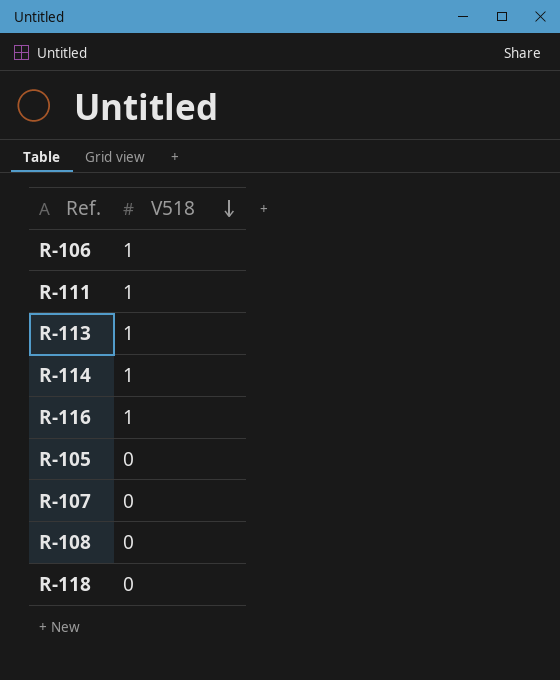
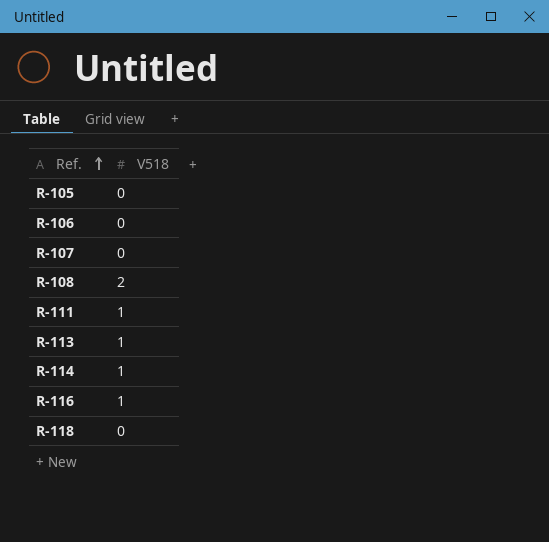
row order: V518 descending -> Ref. ascending
R-106 | V518: 1 -> 0
R-108 | V518: 0 -> 2

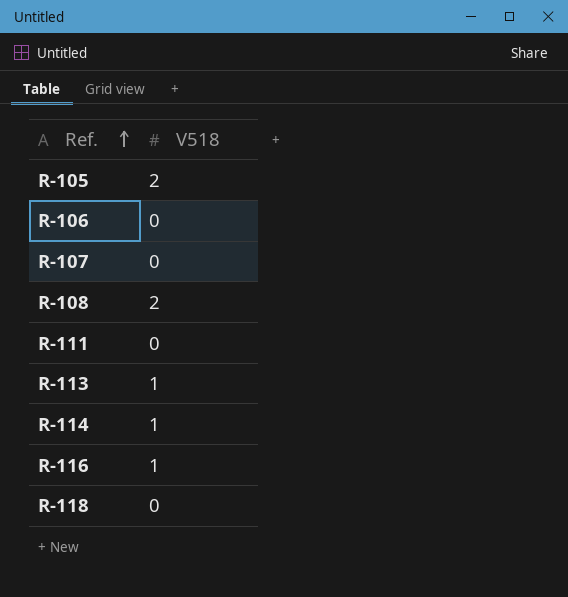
R-105 | V518: 0 -> 2
R-111 | V518: 1 -> 0

